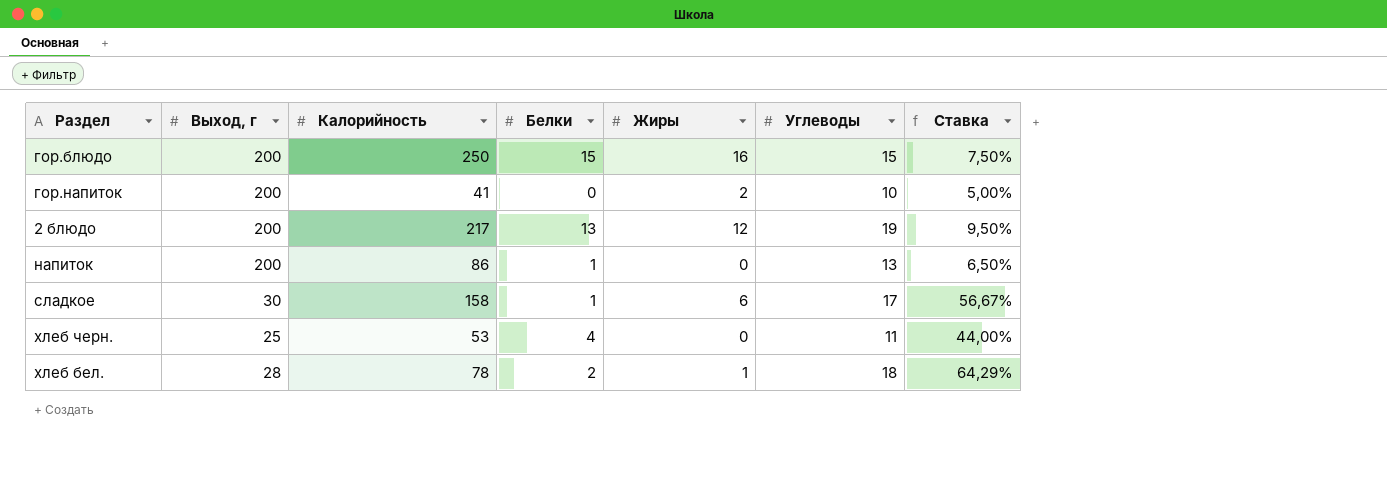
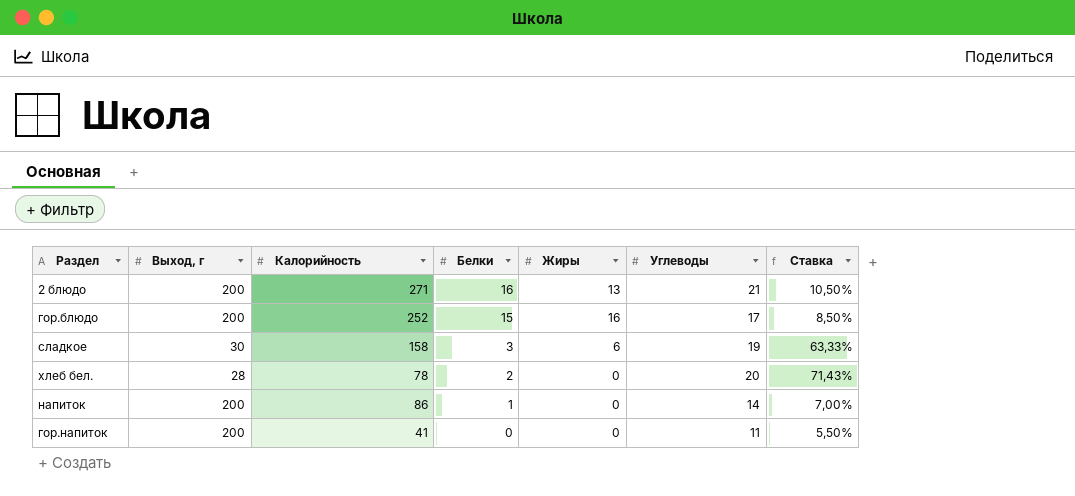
row order: none -> Белки descending
row хлеб черн.: 25 | 53 | 4 | 0 | 11 | 44,00% -> none
2 блюдо | Калорийность: 217 -> 271
2 блюдо | Белки: 13 -> 16
2 блюдо | Жиры: 12 -> 13
2 блюдо | Углеводы: 19 -> 21
2 блюдо | Ставка: 9,50% -> 10,50%
гор.блюдо | Калорийность: 250 -> 252
гор.блюдо | Углеводы: 15 -> 17
гор.блюдо | Ставка: 7,50% -> 8,50%
сладкое | Белки: 1 -> 3
сладкое | Углеводы: 17 -> 19
сладкое | Ставка: 56,67% -> 63,33%
хлеб бел. | Жиры: 1 -> 0
хлеб бел. | Углеводы: 18 -> 20
хлеб бел. | Ставка: 64,29% -> 71,43%
напиток | Углеводы: 13 -> 14
напиток | Ставка: 6,50% -> 7,00%
гор.напиток | Жиры: 2 -> 0
гор.напиток | Углеводы: 10 -> 11
гор.напиток | Ставка: 5,00% -> 5,50%

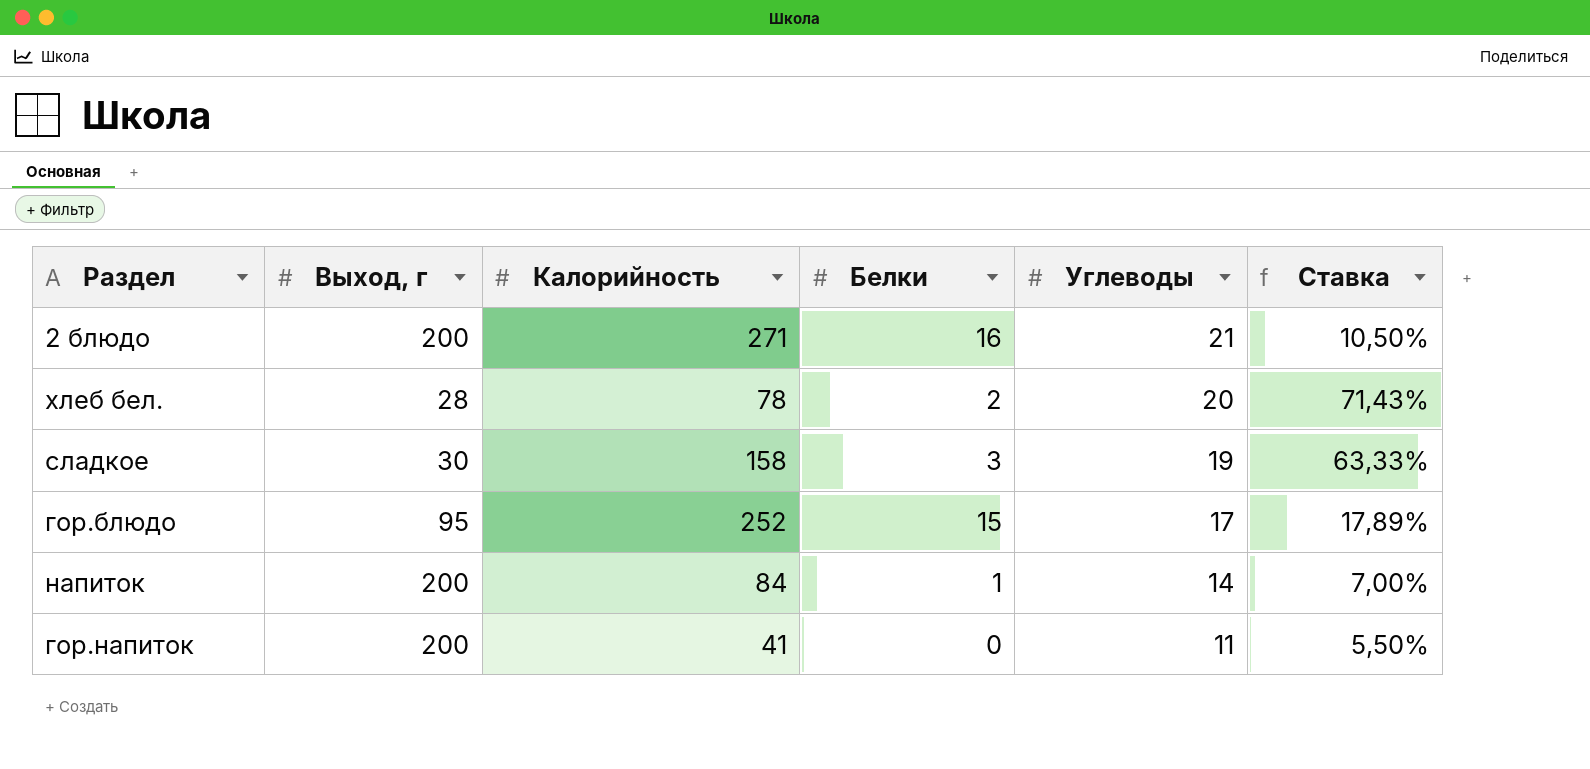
row order: Белки descending -> Углеводы descending
column Жиры | position: 5 -> none
гор.блюдо | Выход, г: 200 -> 95
гор.блюдо | Ставка: 8,50% -> 17,89%
напиток | Калорийность: 86 -> 84

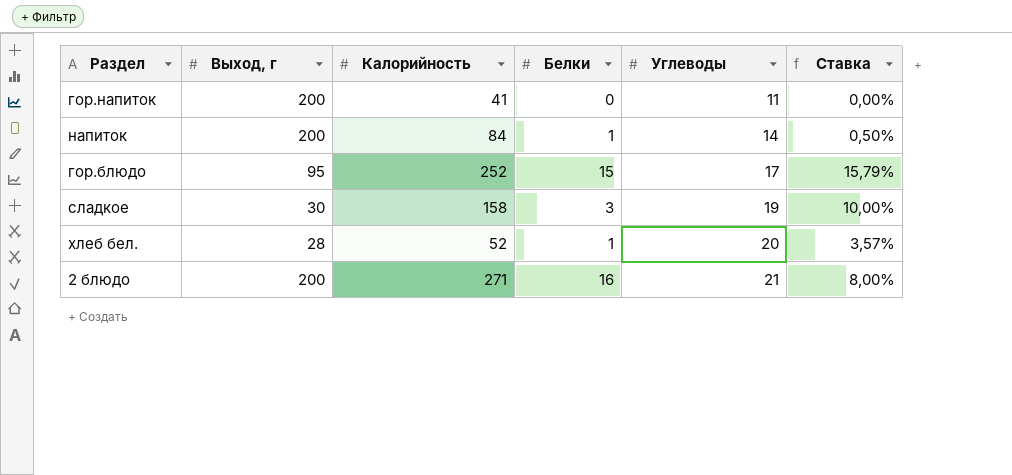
row order: Углеводы descending -> Углеводы ascending
column Ставка | formula: [Углеводы] / [Выход, г] -> [Белки] / [Выход, г]
хлеб бел. | Калорийность: 78 -> 52
хлеб бел. | Белки: 2 -> 1

